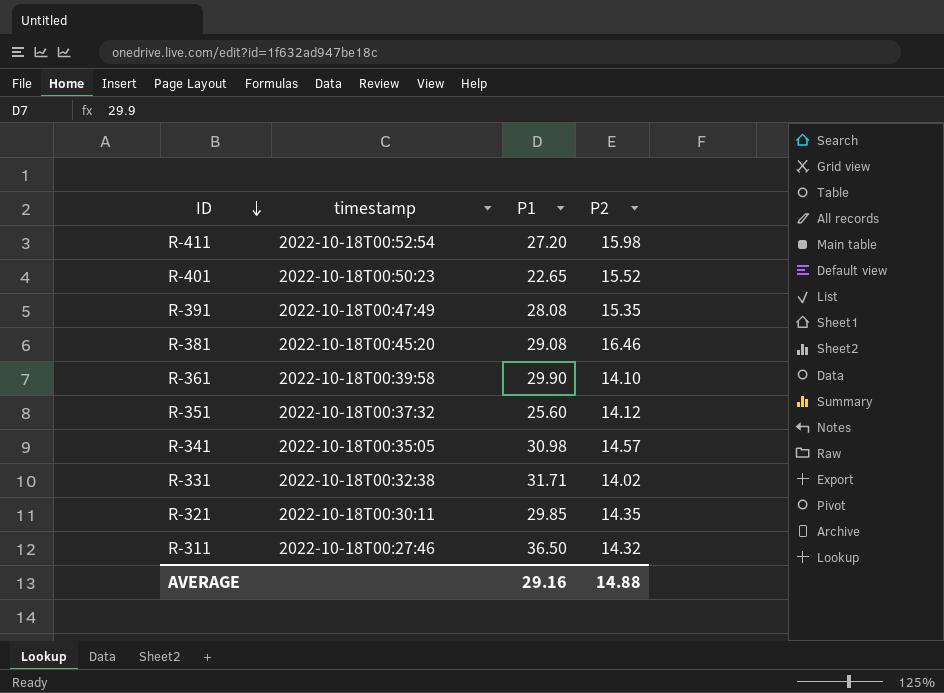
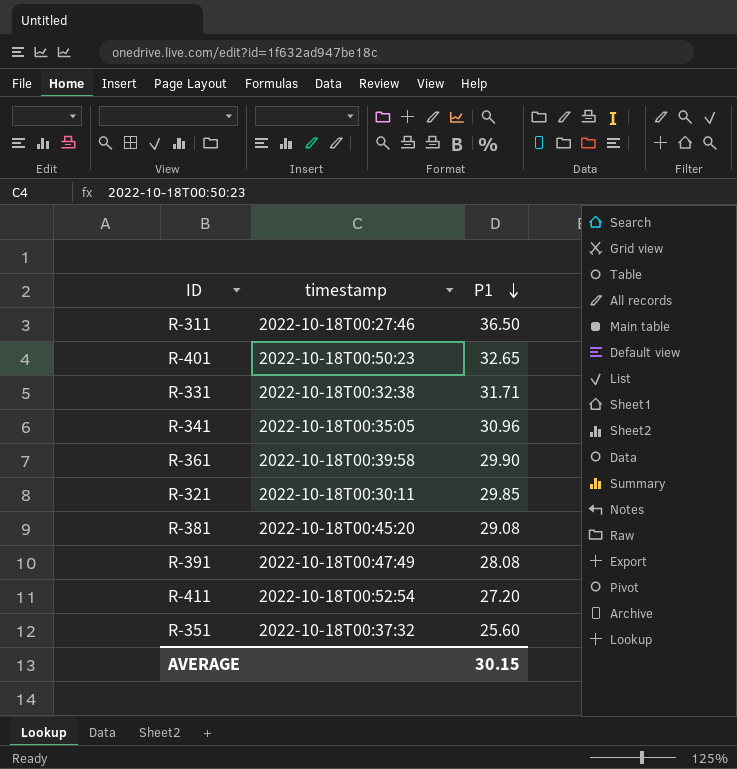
row order: ID descending -> P1 descending
column P2 | position: 4 -> none
R-401 | P1: 22.65 -> 32.65
R-341 | P1: 30.98 -> 30.96
AVERAGE | P1: 29.16 -> 30.15

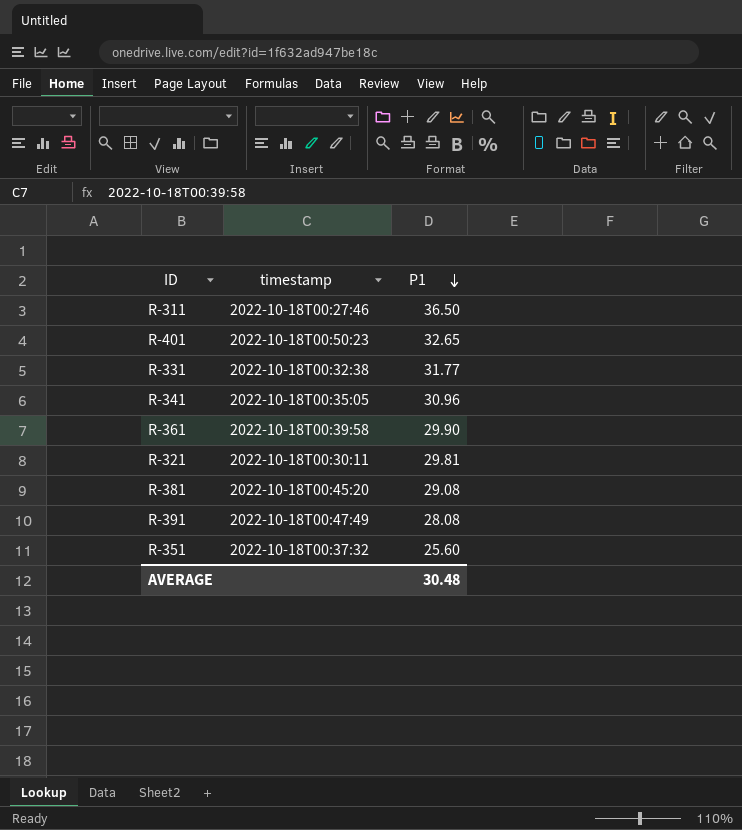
row R-411: 2022-10-18T00:52:54 | 27.20 -> none
R-331 | P1: 31.71 -> 31.77
R-321 | P1: 29.85 -> 29.81
AVERAGE | P1: 30.15 -> 30.48

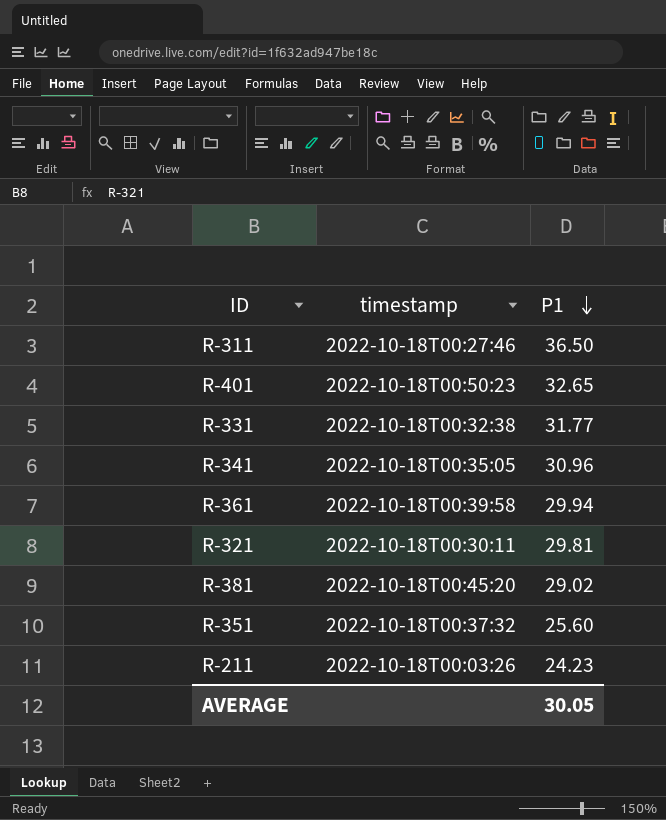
row R-391: 2022-10-18T00:47:49 | 28.08 -> none
R-361 | P1: 29.90 -> 29.94
R-381 | P1: 29.08 -> 29.02
row R-211: none -> 2022-10-18T00:03:26 | 24.23
AVERAGE | P1: 30.48 -> 30.05

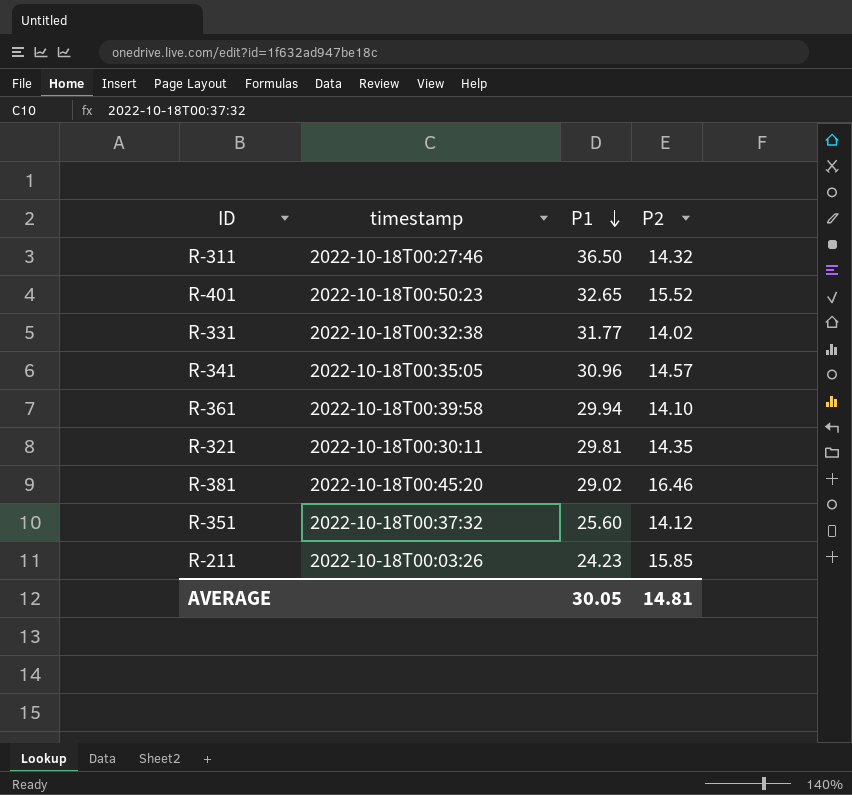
column P2 | position: none -> 4

